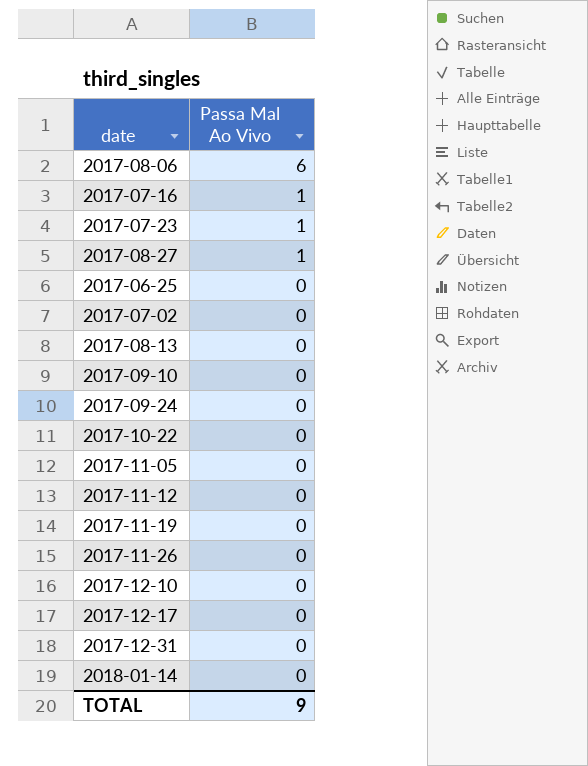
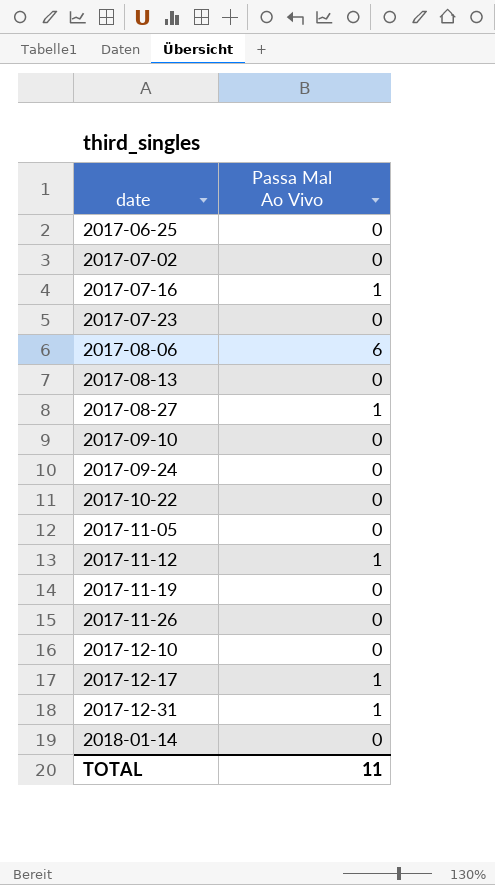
row order: Passa Mal Ao Vivo descending -> date ascending
2017-07-23 | Passa Mal Ao Vivo: 1 -> 0
2017-11-12 | Passa Mal Ao Vivo: 0 -> 1
2017-12-17 | Passa Mal Ao Vivo: 0 -> 1
2017-12-31 | Passa Mal Ao Vivo: 0 -> 1
TOTAL | Passa Mal Ao Vivo: 9 -> 11

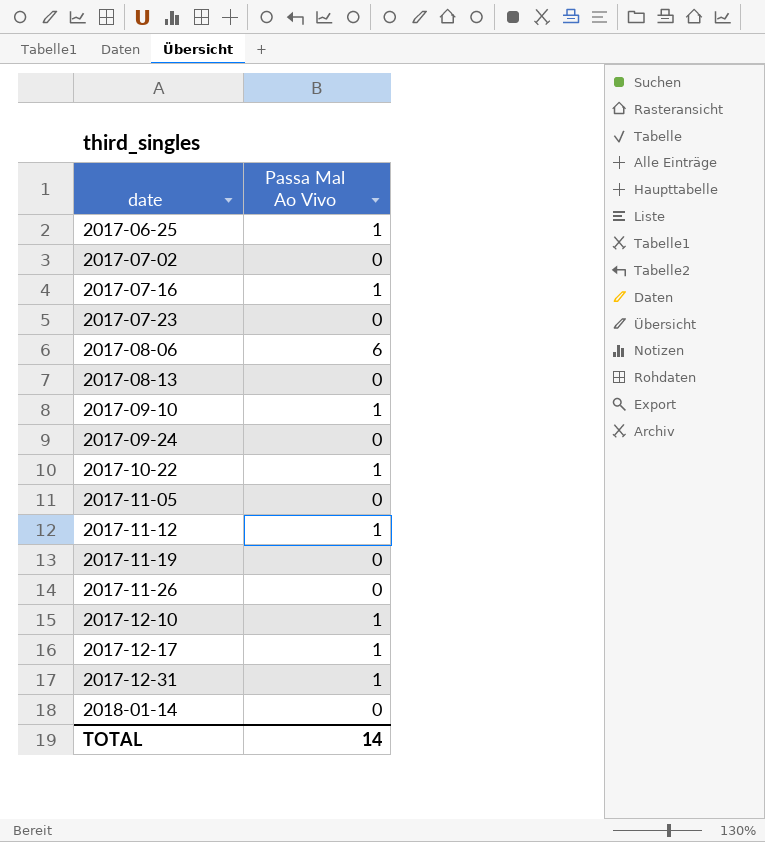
row 2017-08-27: 1 -> none
2017-06-25 | Passa Mal Ao Vivo: 0 -> 1
2017-09-10 | Passa Mal Ao Vivo: 0 -> 1
2017-10-22 | Passa Mal Ao Vivo: 0 -> 1
2017-12-10 | Passa Mal Ao Vivo: 0 -> 1
TOTAL | Passa Mal Ao Vivo: 11 -> 14

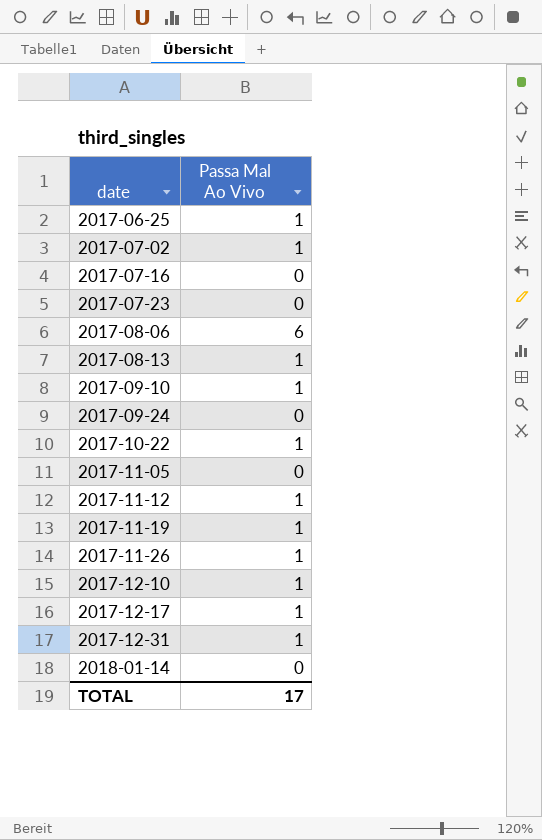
2017-07-02 | Passa Mal Ao Vivo: 0 -> 1
2017-07-16 | Passa Mal Ao Vivo: 1 -> 0
2017-08-13 | Passa Mal Ao Vivo: 0 -> 1
2017-11-19 | Passa Mal Ao Vivo: 0 -> 1
2017-11-26 | Passa Mal Ao Vivo: 0 -> 1
TOTAL | Passa Mal Ao Vivo: 14 -> 17

